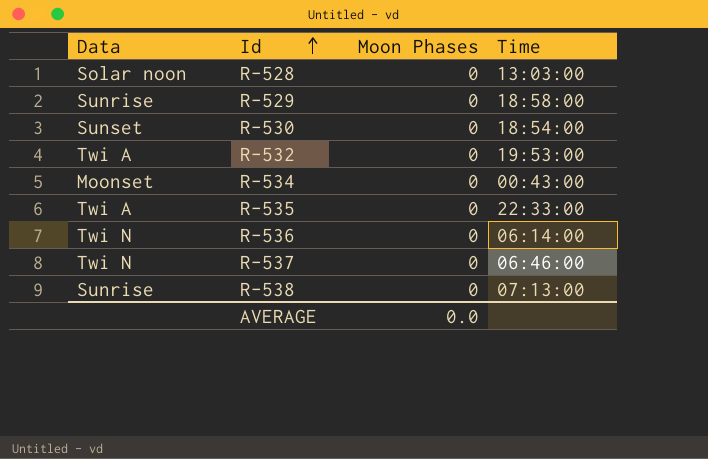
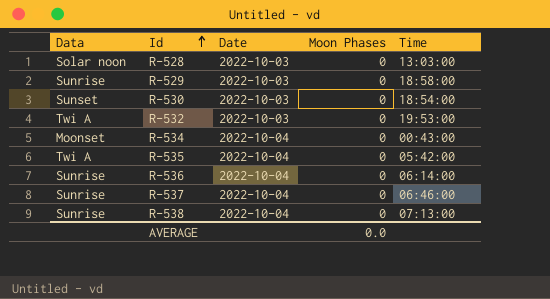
column Date | position: none -> 3
R-535 | Time: 22:33:00 -> 05:42:00
R-536 | Data: Twi N -> Sunrise
R-537 | Data: Twi N -> Sunrise

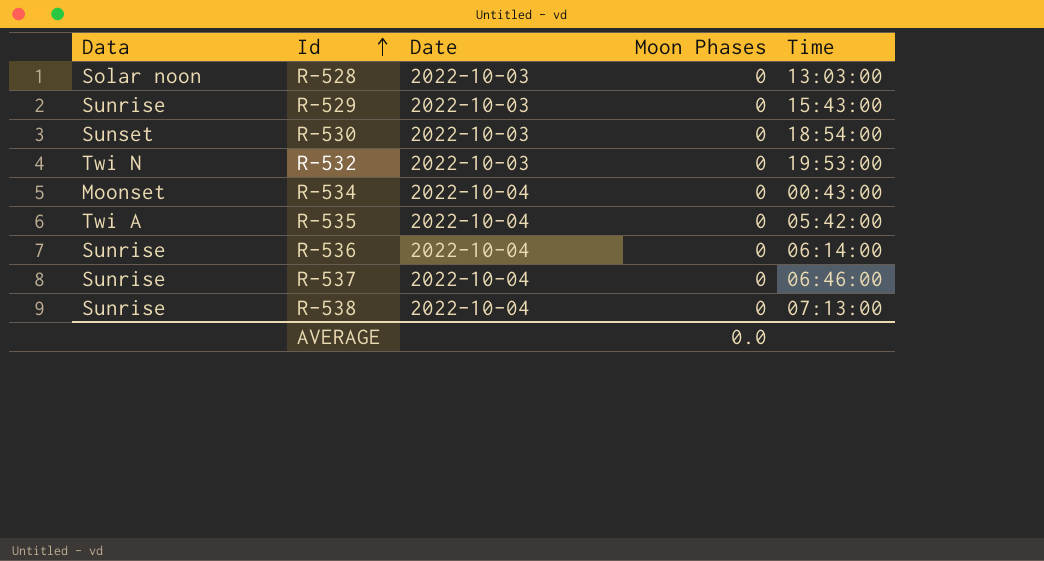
R-529 | Time: 18:58:00 -> 15:43:00
R-532 | Data: Twi A -> Twi N

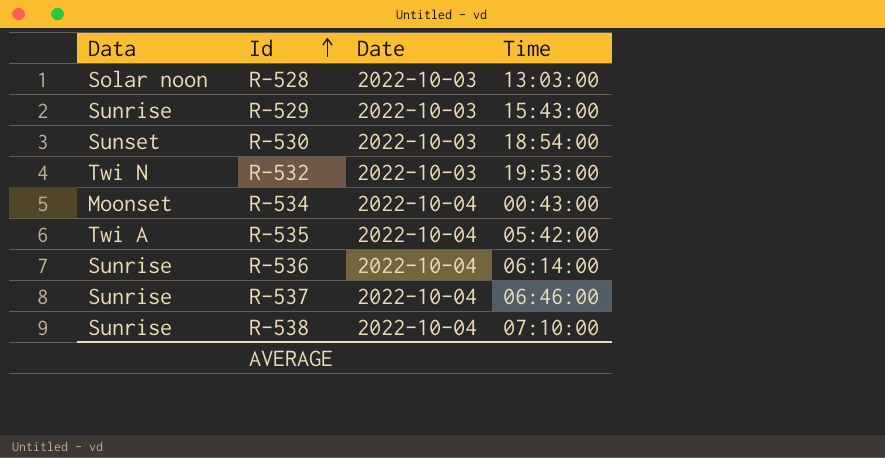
column Moon Phases | position: 4 -> none
R-538 | Time: 07:13:00 -> 07:10:00

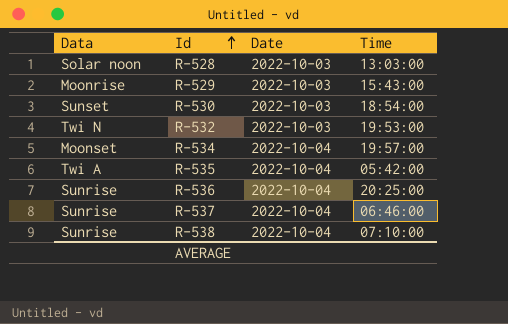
R-529 | Data: Sunrise -> Moonrise
R-534 | Time: 00:43:00 -> 19:57:00
R-536 | Time: 06:14:00 -> 20:25:00

